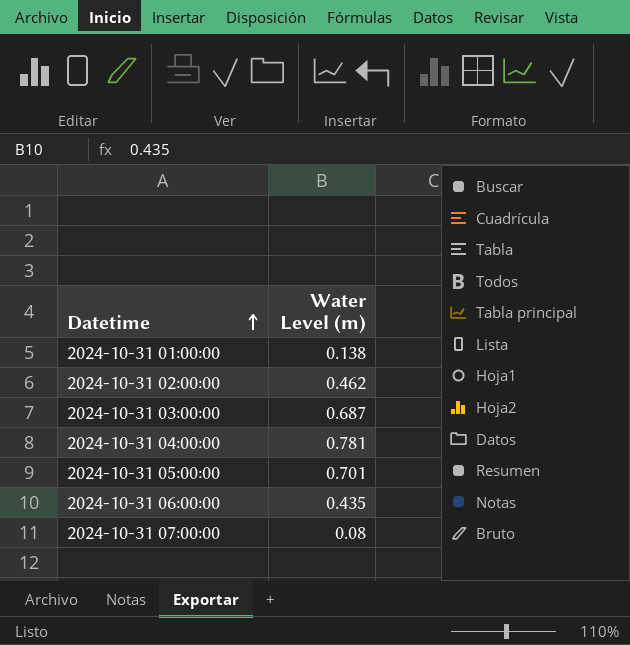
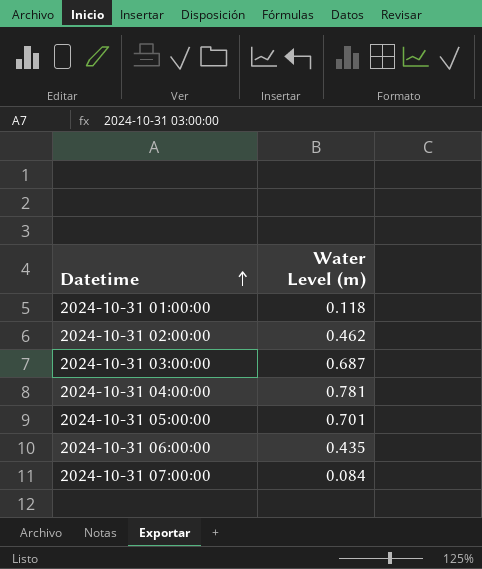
2024-10-31 01:00:00 | Water Level (m): 0.138 -> 0.118
2024-10-31 07:00:00 | Water Level (m): 0.08 -> 0.084

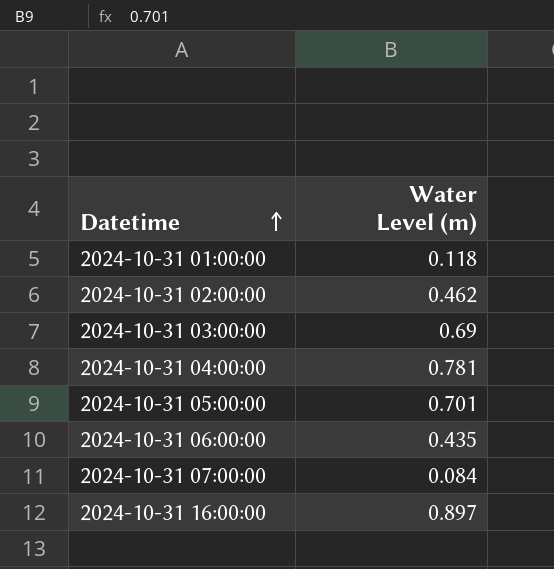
2024-10-31 03:00:00 | Water Level (m): 0.687 -> 0.69
row 2024-10-31 16:00:00: none -> 0.897

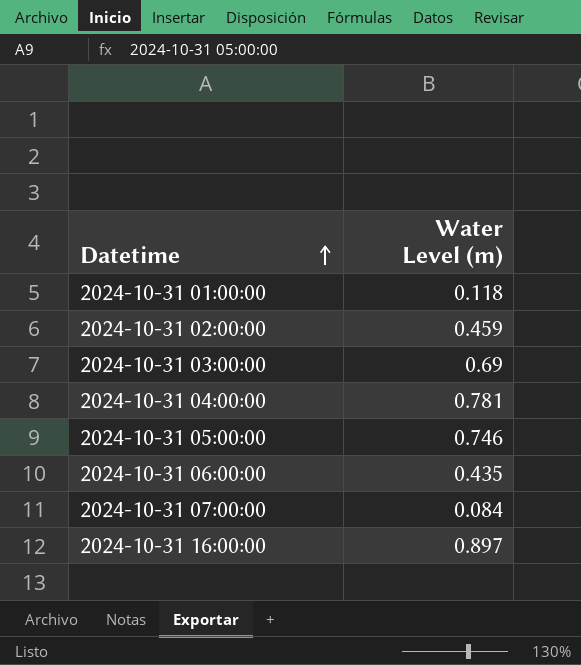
2024-10-31 02:00:00 | Water Level (m): 0.462 -> 0.459
2024-10-31 05:00:00 | Water Level (m): 0.701 -> 0.746

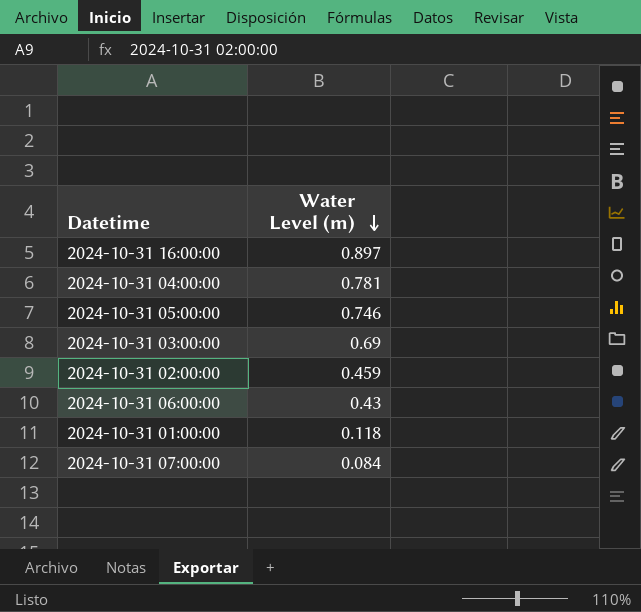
row order: Datetime ascending -> Water Level (m) descending
2024-10-31 06:00:00 | Water Level (m): 0.435 -> 0.43

